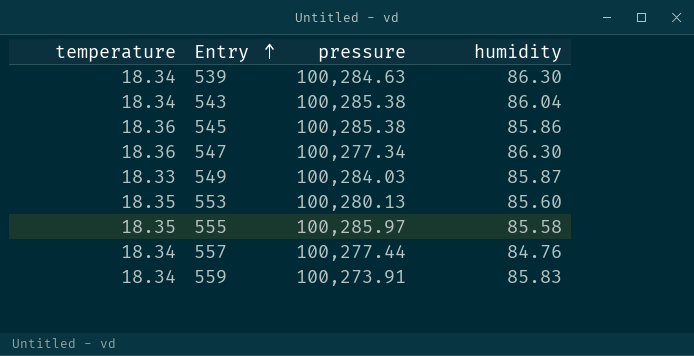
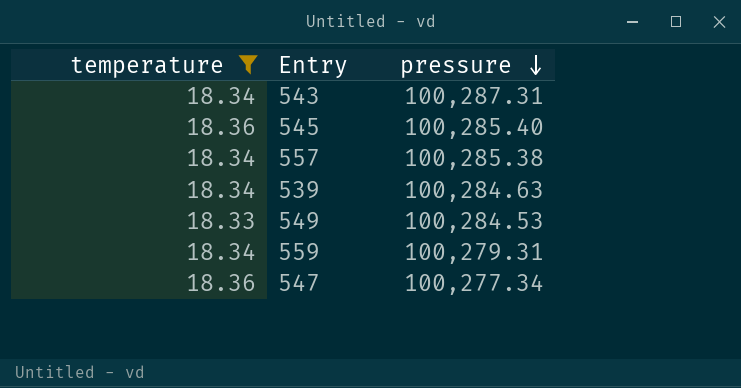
filter: none -> temperature != 18.35
row order: Entry ascending -> pressure descending
column humidity | position: 4 -> none
543 | pressure: 100,285.38 -> 100,287.31
545 | pressure: 100,285.38 -> 100,285.40
557 | pressure: 100,277.44 -> 100,285.38
549 | pressure: 100,284.03 -> 100,284.53
559 | pressure: 100,273.91 -> 100,279.31

